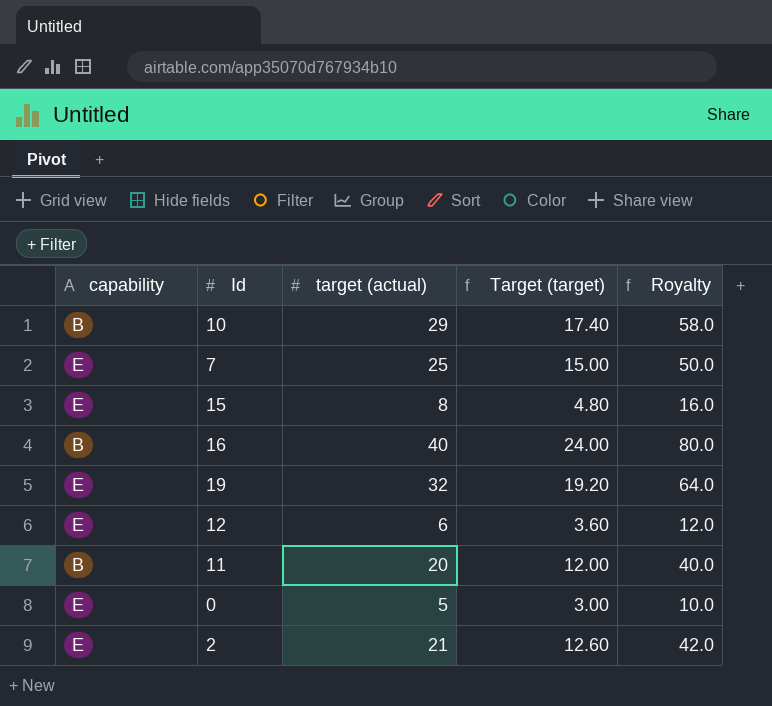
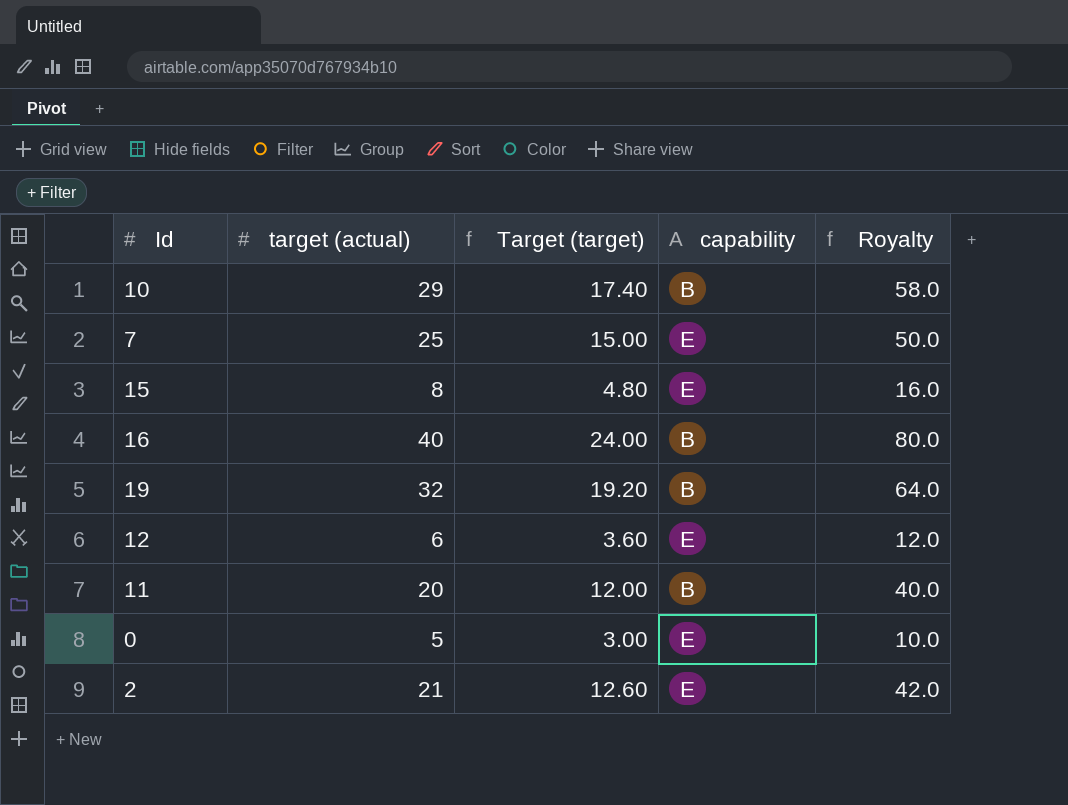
column capability | position: 1 -> 4
19 | capability: E -> B

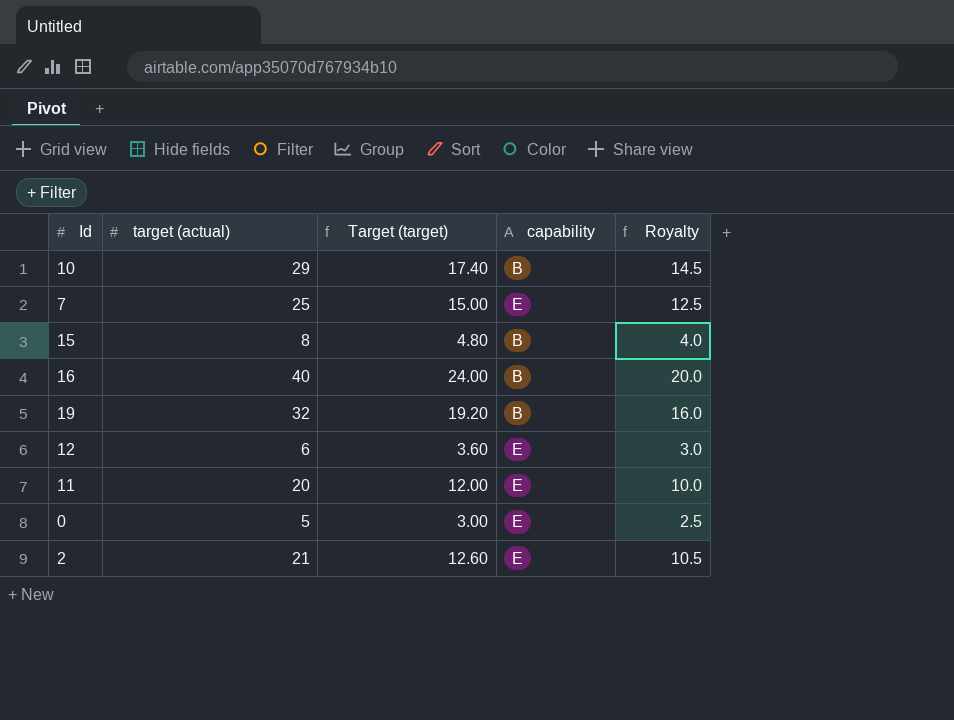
column Royalty | formula: [target (actual)] * 2 -> [target (actual)] * 0.5
15 | capability: E -> B
11 | capability: B -> E

